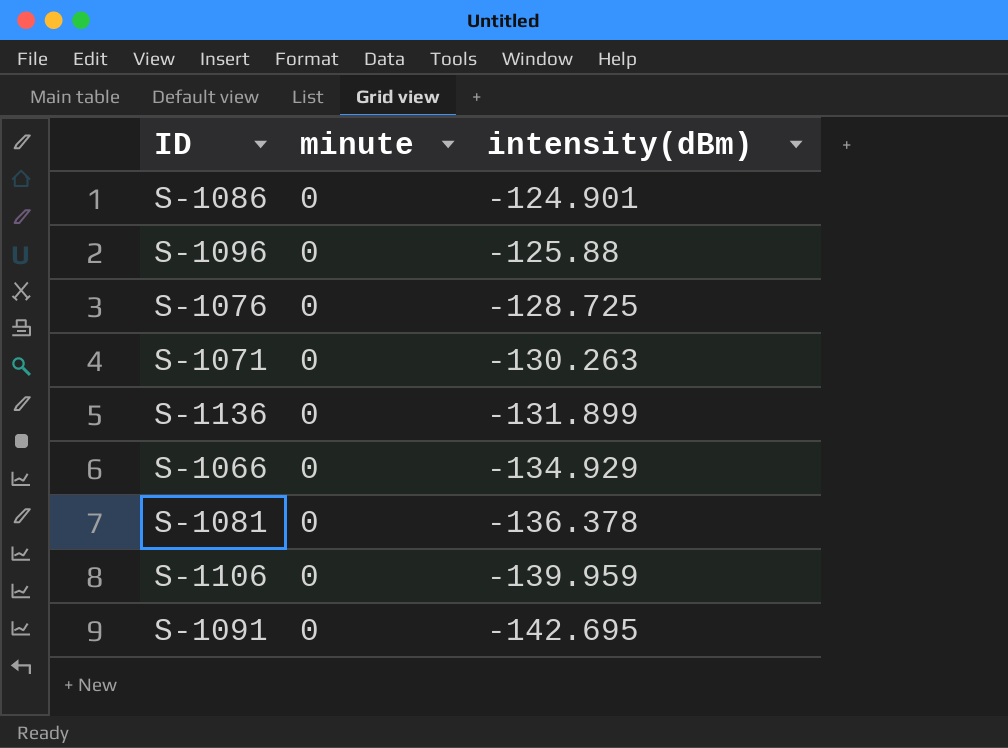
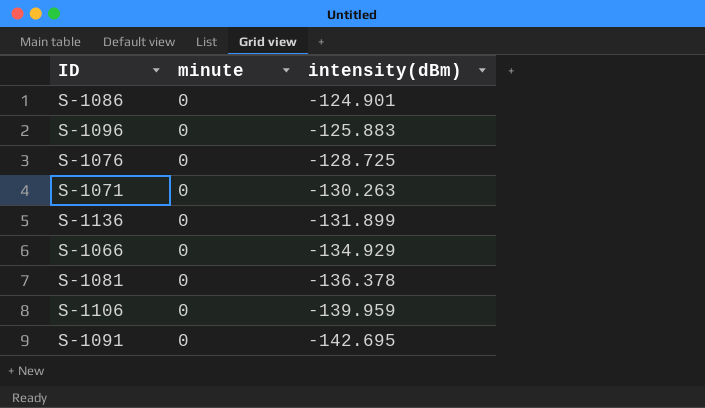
S-1096 | intensity(dBm): -125.88 -> -125.883

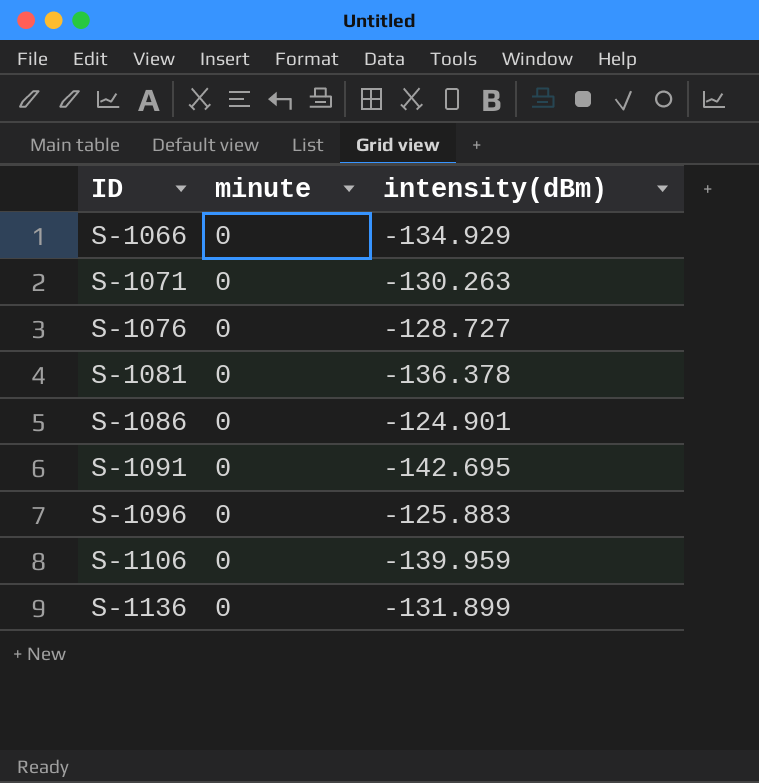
row order: intensity(dBm) descending -> ID ascending
S-1076 | intensity(dBm): -128.725 -> -128.727

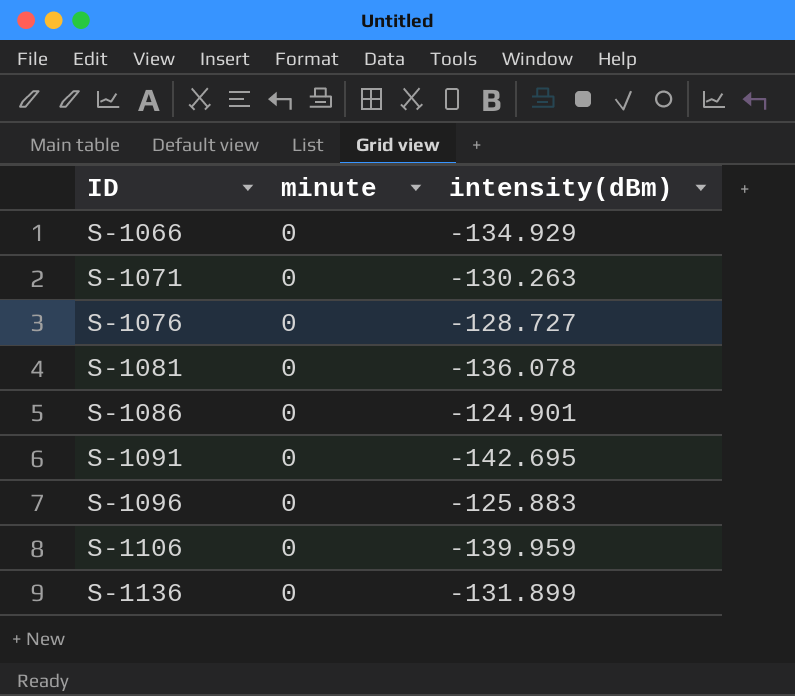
S-1081 | intensity(dBm): -136.378 -> -136.078

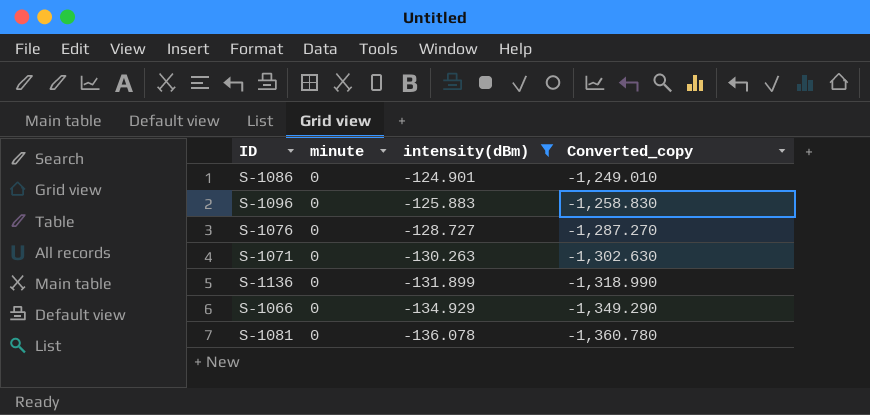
filter: none -> intensity(dBm) >= -136.078
row order: ID ascending -> intensity(dBm) descending
column Converted_copy | formula: none -> [intensity(dBm)] * 10

